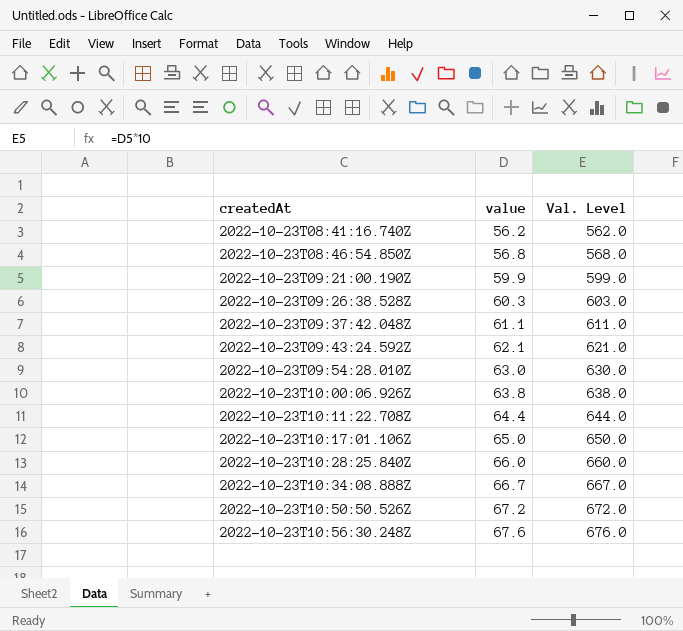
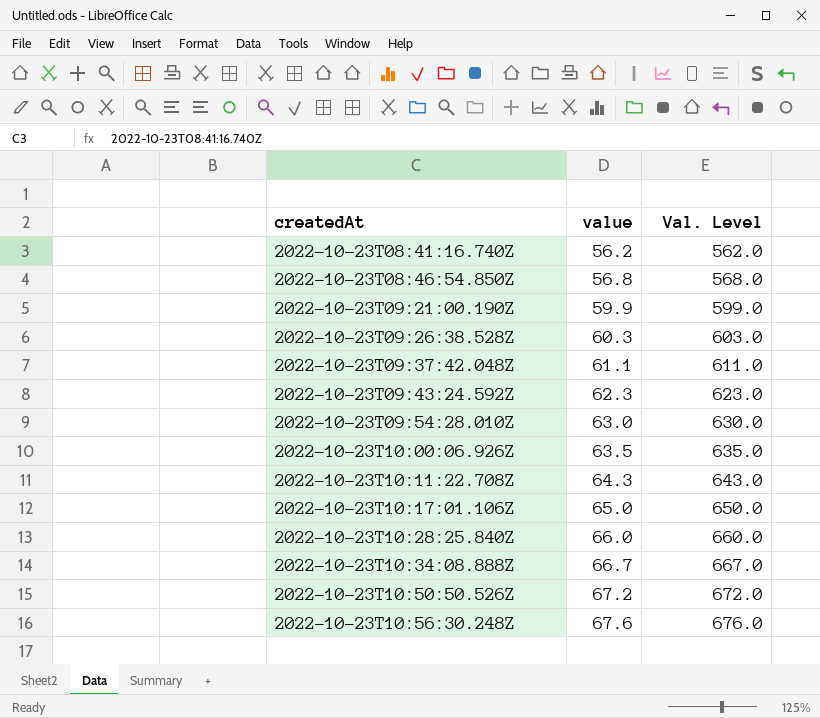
2022-10-23T09:43:24.592Z | value: 62.1 -> 62.3
2022-10-23T09:43:24.592Z | Val. Level: 621.0 -> 623.0
2022-10-23T10:00:06.926Z | value: 63.8 -> 63.5
2022-10-23T10:00:06.926Z | Val. Level: 638.0 -> 635.0
2022-10-23T10:11:22.708Z | value: 64.4 -> 64.3
2022-10-23T10:11:22.708Z | Val. Level: 644.0 -> 643.0

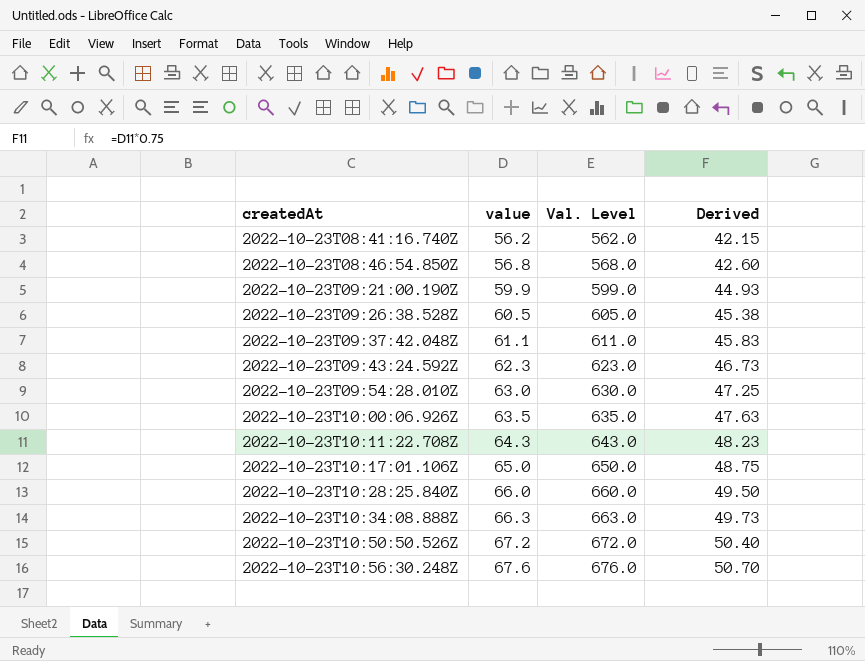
column Derived | formula: none -> [value] * 0.75
2022-10-23T09:26:38.528Z | value: 60.3 -> 60.5
2022-10-23T09:26:38.528Z | Val. Level: 603.0 -> 605.0
2022-10-23T10:34:08.888Z | value: 66.7 -> 66.3
2022-10-23T10:34:08.888Z | Val. Level: 667.0 -> 663.0

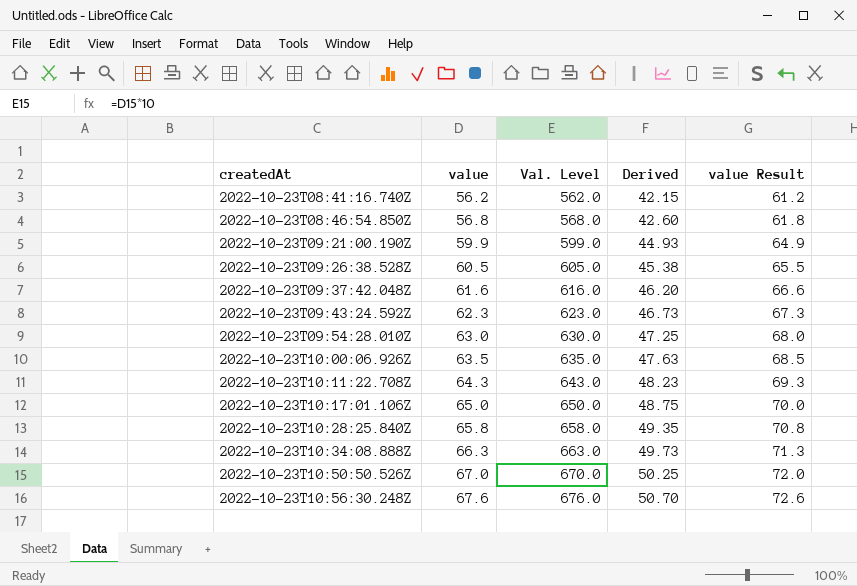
column value Result | formula: none -> [value] + 5
2022-10-23T09:37:42.048Z | value: 61.1 -> 61.6
2022-10-23T09:37:42.048Z | Val. Level: 611.0 -> 616.0
2022-10-23T09:37:42.048Z | Derived: 45.83 -> 46.20
2022-10-23T10:28:25.840Z | value: 66.0 -> 65.8
2022-10-23T10:28:25.840Z | Val. Level: 660.0 -> 658.0
2022-10-23T10:28:25.840Z | Derived: 49.50 -> 49.35
2022-10-23T10:50:50.526Z | value: 67.2 -> 67.0
2022-10-23T10:50:50.526Z | Val. Level: 672.0 -> 670.0
2022-10-23T10:50:50.526Z | Derived: 50.40 -> 50.25

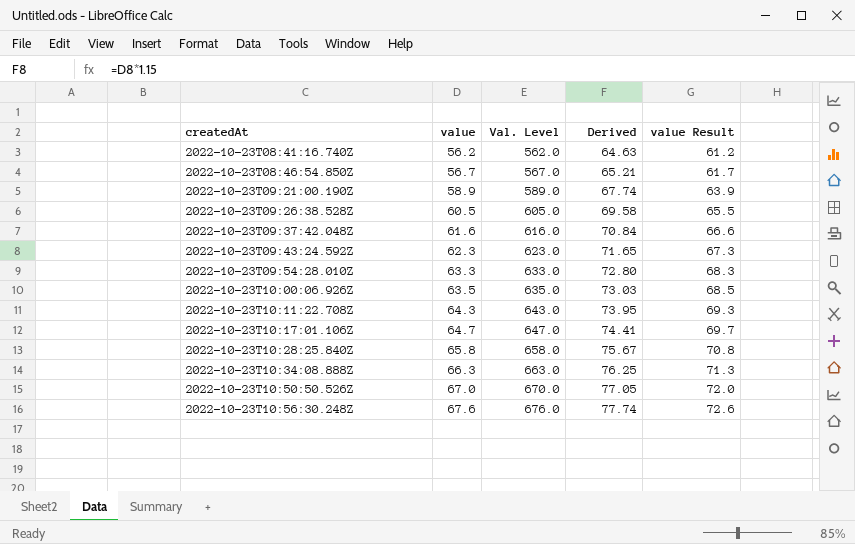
column Derived | formula: [value] * 0.75 -> [value] * 1.15
2022-10-23T08:46:54.850Z | value: 56.8 -> 56.7
2022-10-23T08:46:54.850Z | Val. Level: 568.0 -> 567.0
2022-10-23T08:46:54.850Z | value Result: 61.8 -> 61.7
2022-10-23T09:21:00.190Z | value: 59.9 -> 58.9
2022-10-23T09:21:00.190Z | Val. Level: 599.0 -> 589.0
2022-10-23T09:21:00.190Z | value Result: 64.9 -> 63.9
2022-10-23T09:54:28.010Z | value: 63.0 -> 63.3
2022-10-23T09:54:28.010Z | Val. Level: 630.0 -> 633.0
2022-10-23T09:54:28.010Z | value Result: 68.0 -> 68.3
2022-10-23T10:17:01.106Z | value: 65.0 -> 64.7
2022-10-23T10:17:01.106Z | Val. Level: 650.0 -> 647.0
2022-10-23T10:17:01.106Z | value Result: 70.0 -> 69.7

